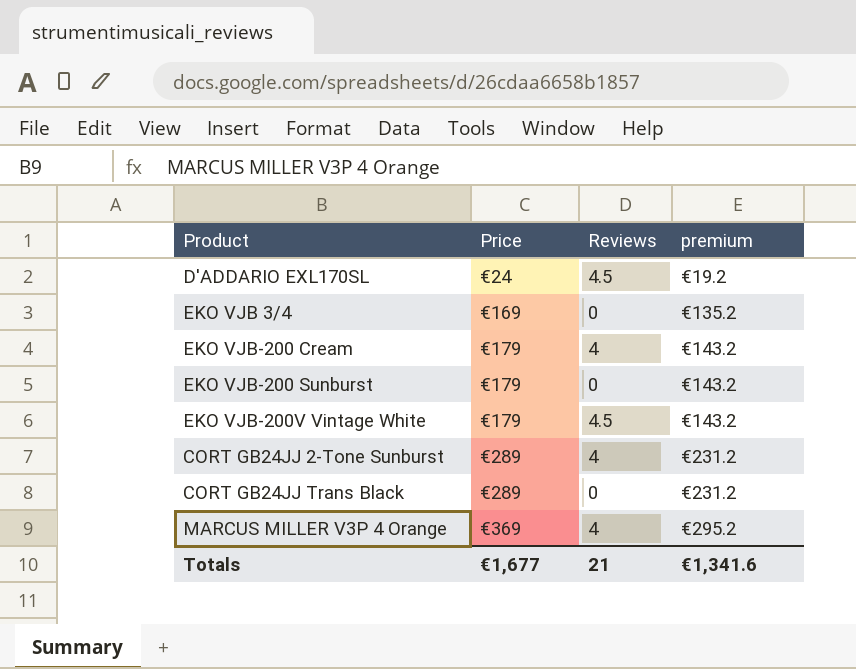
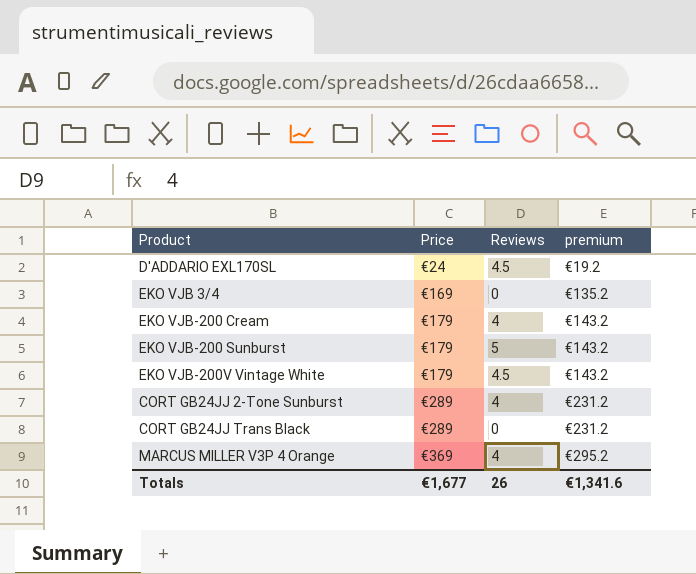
EKO VJB-200 Sunburst | Reviews: 0 -> 5
Totals | Reviews: 21 -> 26

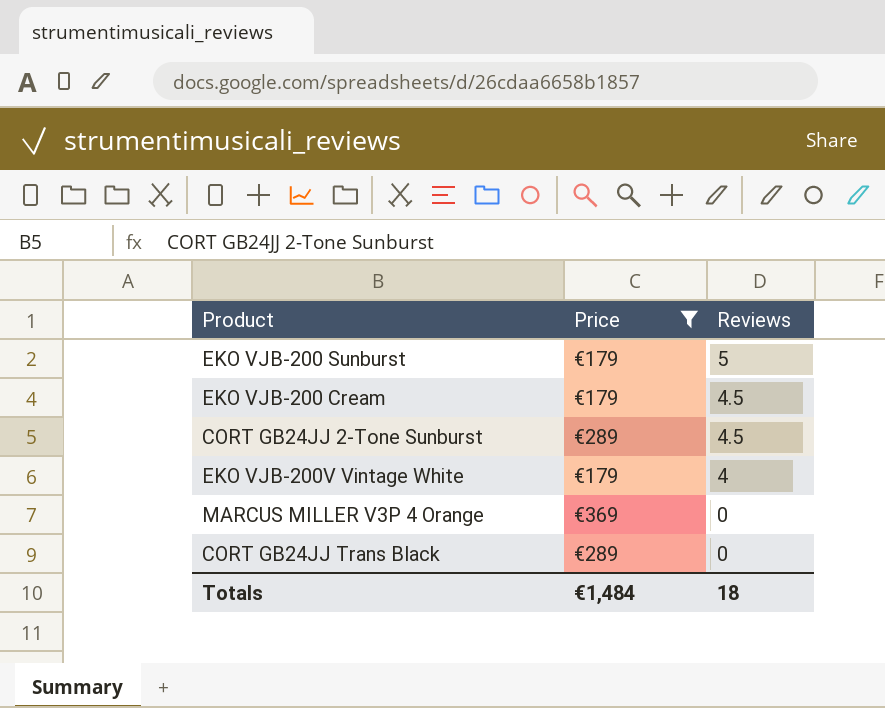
filter: none -> Price >= €179
row order: Price ascending -> Reviews descending
column premium | formula: [Price] * 0.8 -> none
EKO VJB-200 Cream | Reviews: 4 -> 4.5
CORT GB24JJ 2-Tone Sunburst | Reviews: 4 -> 4.5
EKO VJB-200V Vintage White | Reviews: 4.5 -> 4
MARCUS MILLER V3P 4 Orange | Reviews: 4 -> 0
Totals | Price: €1,677 -> €1,484
Totals | Reviews: 26 -> 18

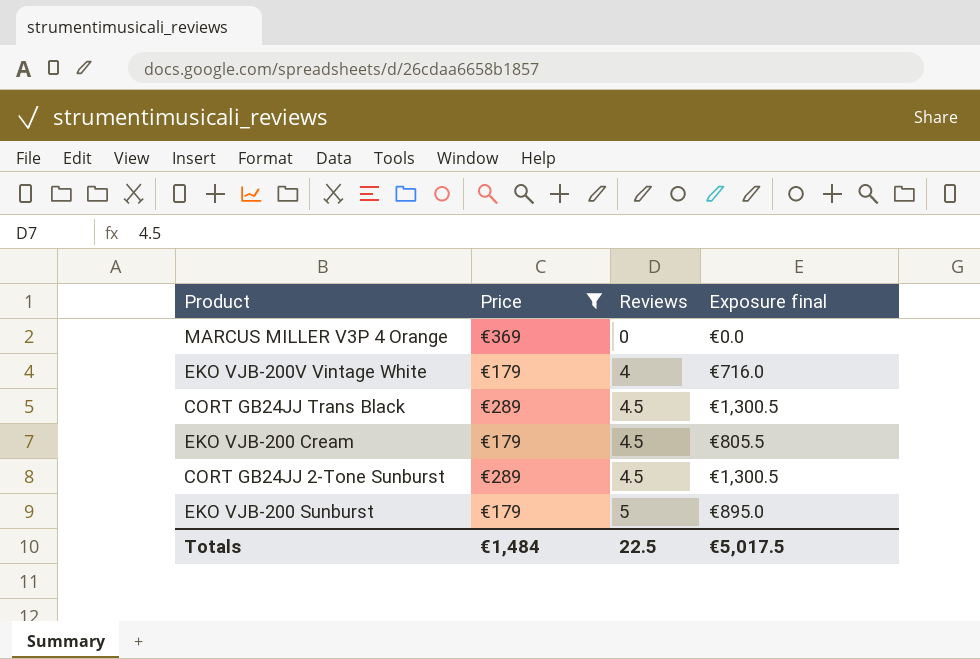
row order: Reviews descending -> Reviews ascending
column Exposure final | formula: none -> [Price] * [Reviews]
CORT GB24JJ Trans Black | Reviews: 0 -> 4.5
Totals | Reviews: 18 -> 22.5

